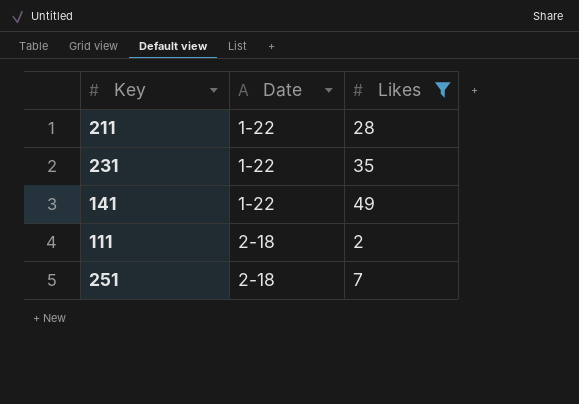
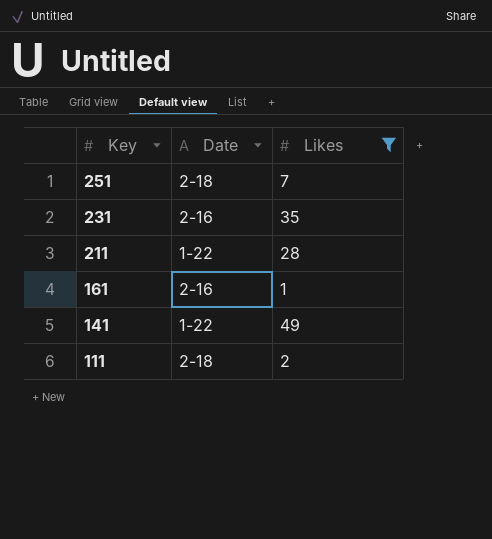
row order: Date ascending -> Key descending
231 | Date: 1-22 -> 2-16
row 161: none -> 2-16 | 1

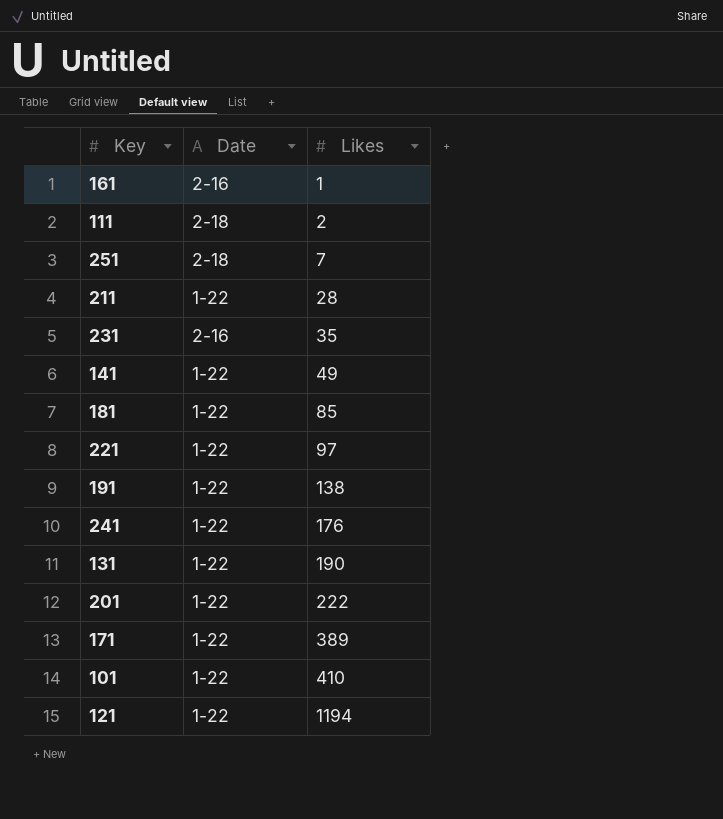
filter: Likes <= 49 -> none
row order: Key descending -> Likes ascending

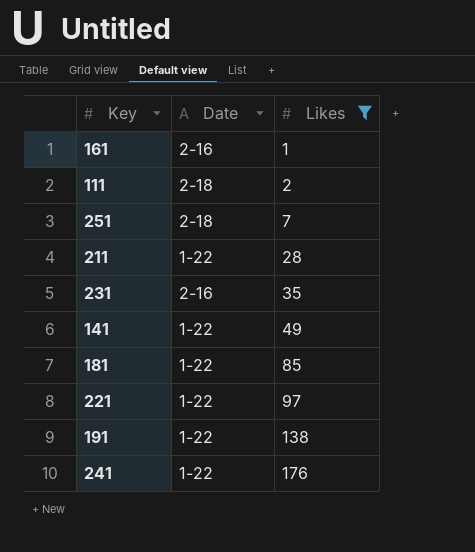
filter: none -> Likes <= 176

